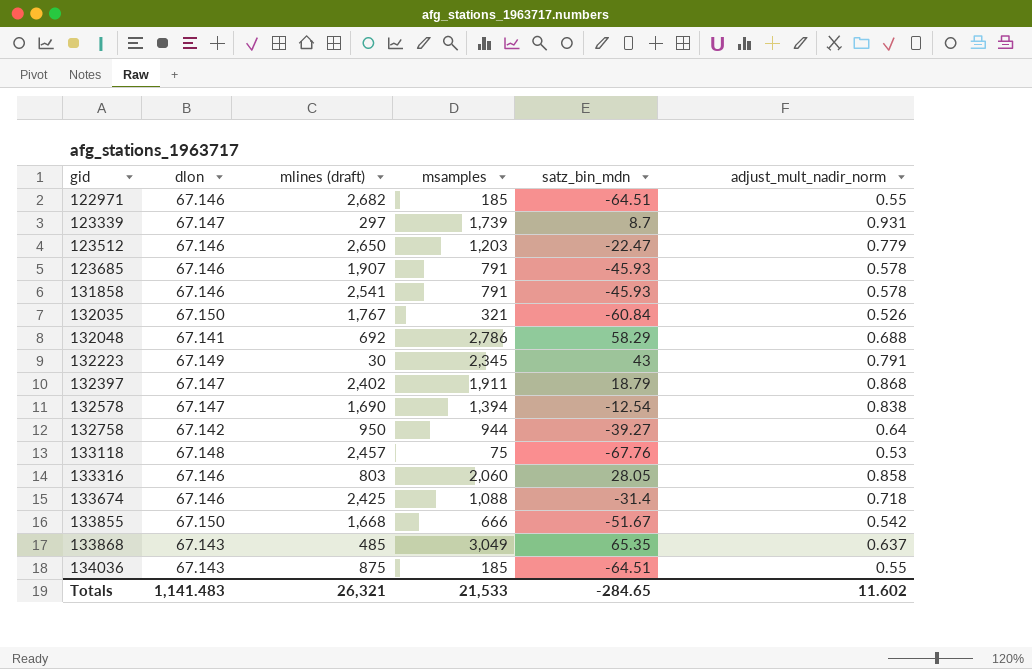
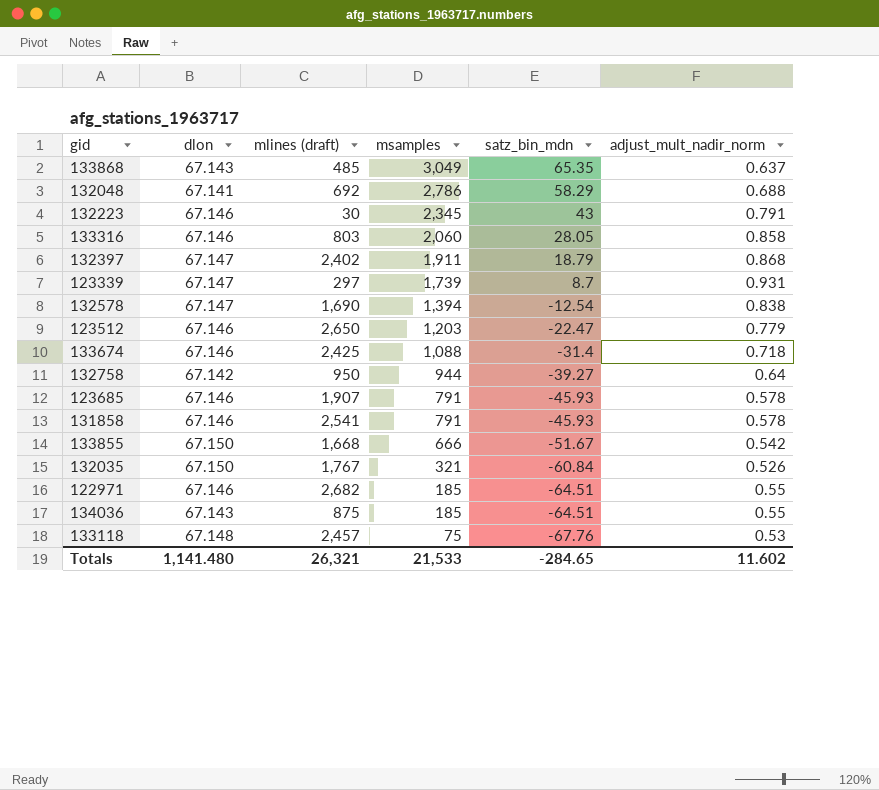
row order: gid ascending -> msamples descending
132223 | dlon: 67.149 -> 67.146
Totals | dlon: 1,141.483 -> 1,141.480

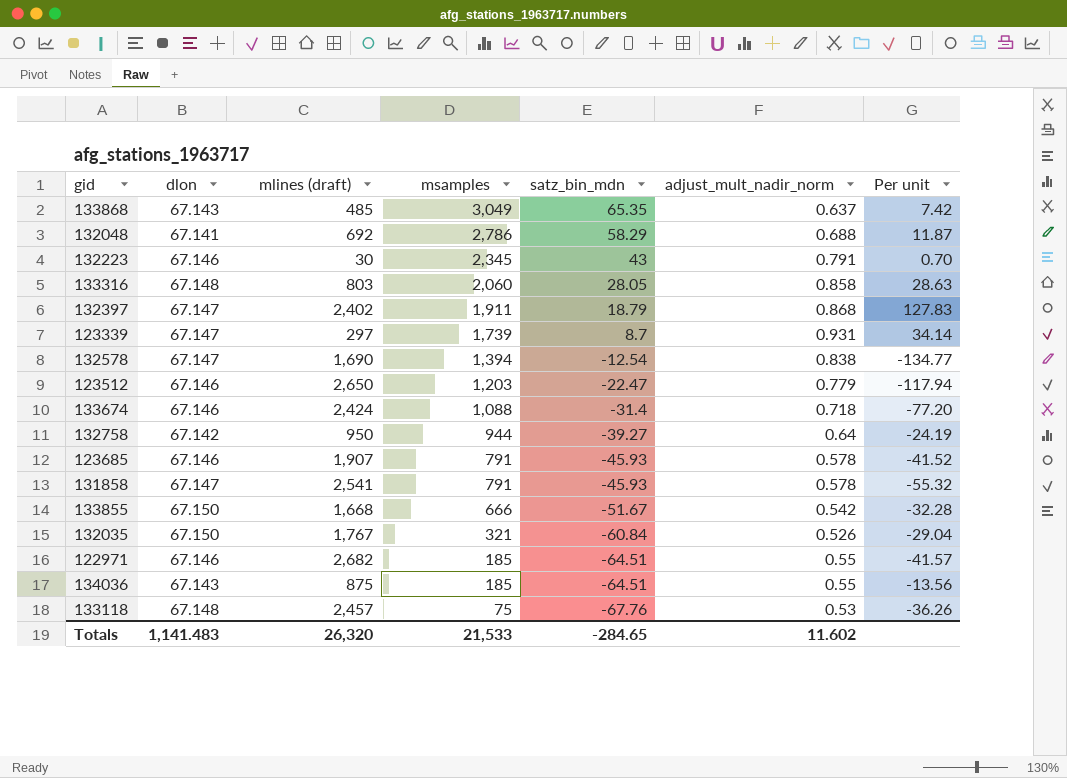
column Per unit | formula: none -> [mlines (draft)] / [satz_bin_mdn]
133316 | dlon: 67.146 -> 67.148
133674 | mlines (draft): 2,425 -> 2,424
131858 | dlon: 67.146 -> 67.147
Totals | dlon: 1,141.480 -> 1,141.483
Totals | mlines (draft): 26,321 -> 26,320

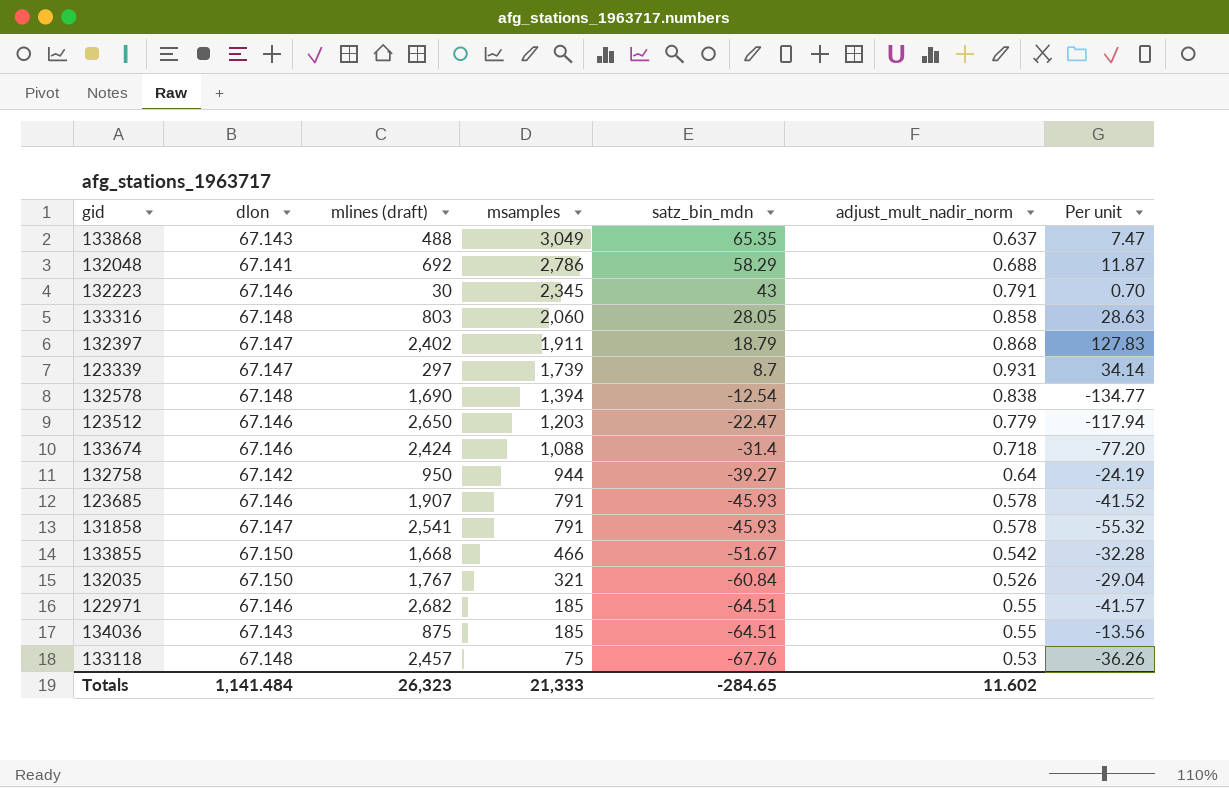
133868 | mlines (draft): 485 -> 488
133868 | Per unit: 7.42 -> 7.47
132578 | dlon: 67.147 -> 67.148
133855 | msamples: 666 -> 466
Totals | dlon: 1,141.483 -> 1,141.484
Totals | mlines (draft): 26,320 -> 26,323
Totals | msamples: 21,533 -> 21,333

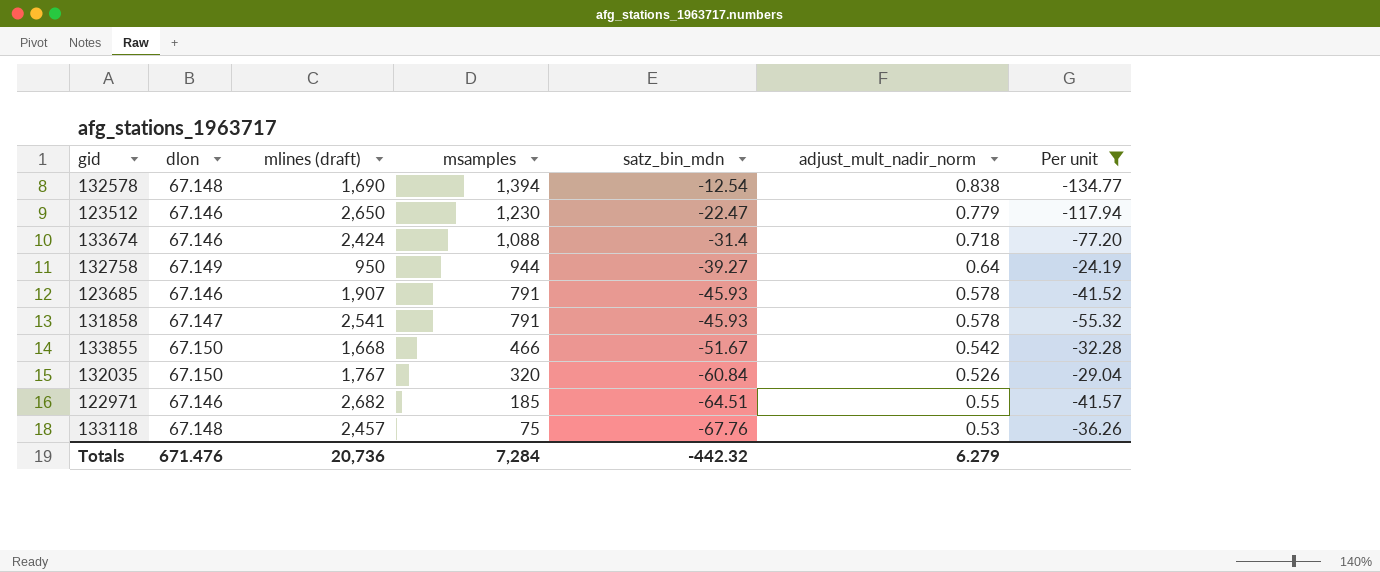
filter: none -> Per unit <= -24.19
123512 | msamples: 1,203 -> 1,230
132758 | dlon: 67.142 -> 67.149
132035 | msamples: 321 -> 320
Totals | dlon: 1,141.484 -> 671.476
Totals | mlines (draft): 26,323 -> 20,736
Totals | msamples: 21,333 -> 7,284
Totals | satz_bin_mdn: -284.65 -> -442.32
Totals | adjust_mult_nadir_norm: 11.602 -> 6.279

